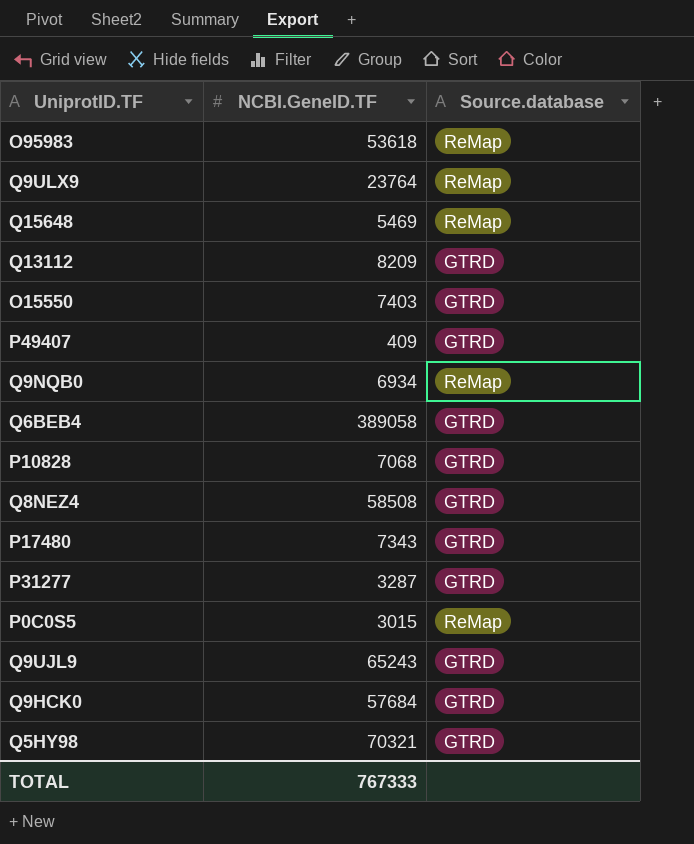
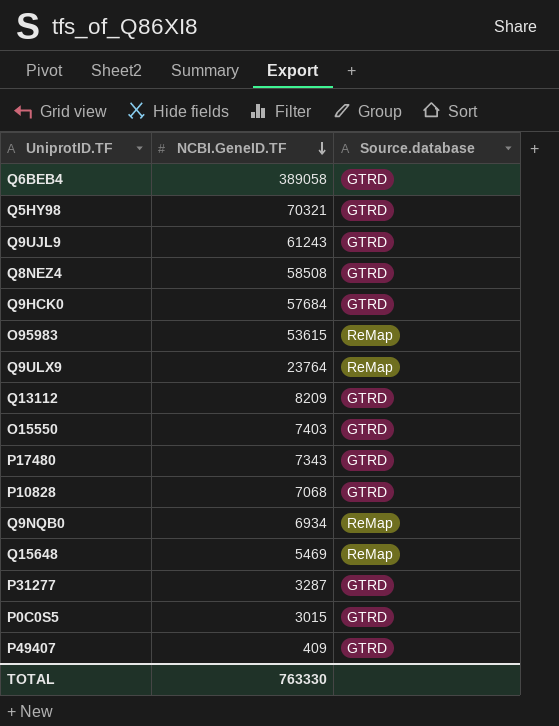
row order: none -> NCBI.GeneID.TF descending
Q9UJL9 | NCBI.GeneID.TF: 65243 -> 61243
O95983 | NCBI.GeneID.TF: 53618 -> 53615
P0C0S5 | Source.database: ReMap -> GTRD
TOTAL | NCBI.GeneID.TF: 767333 -> 763330

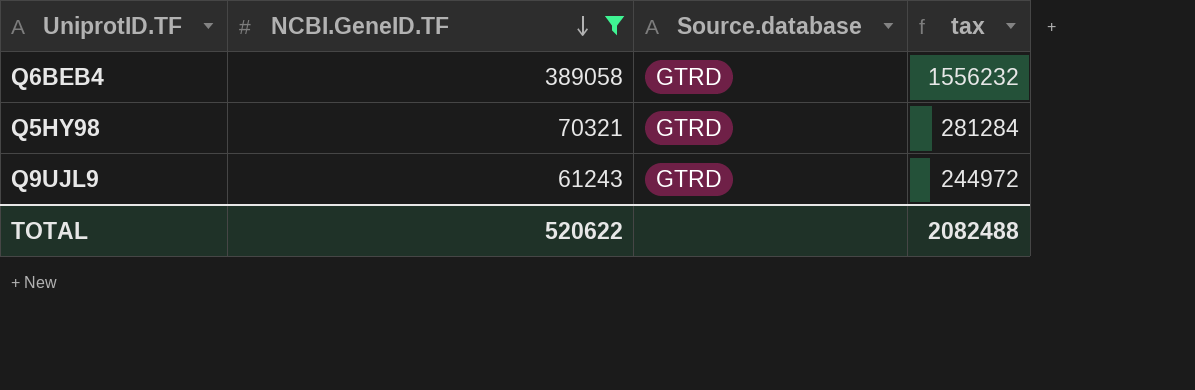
filter: none -> NCBI.GeneID.TF >= 61243
column tax | formula: none -> [NCBI.GeneID.TF] * 4
TOTAL | NCBI.GeneID.TF: 763330 -> 520622

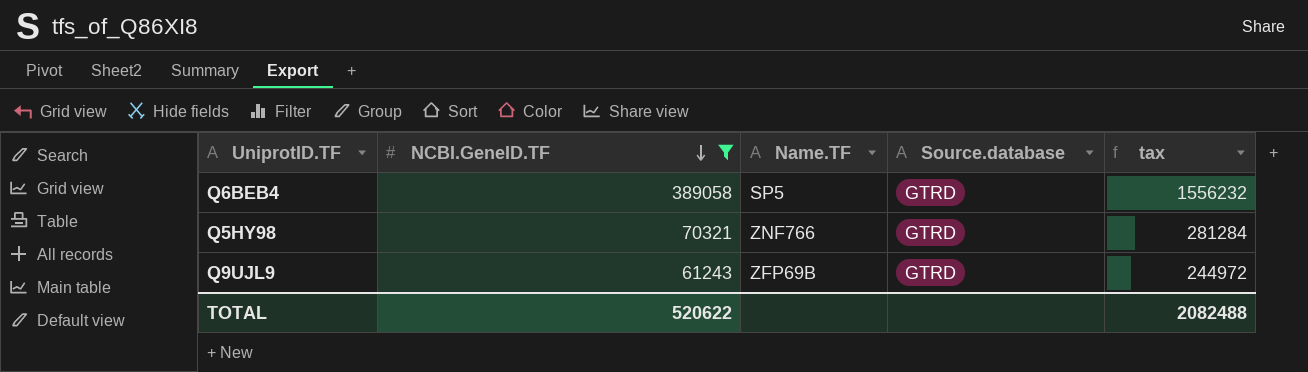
column Name.TF | position: none -> 3

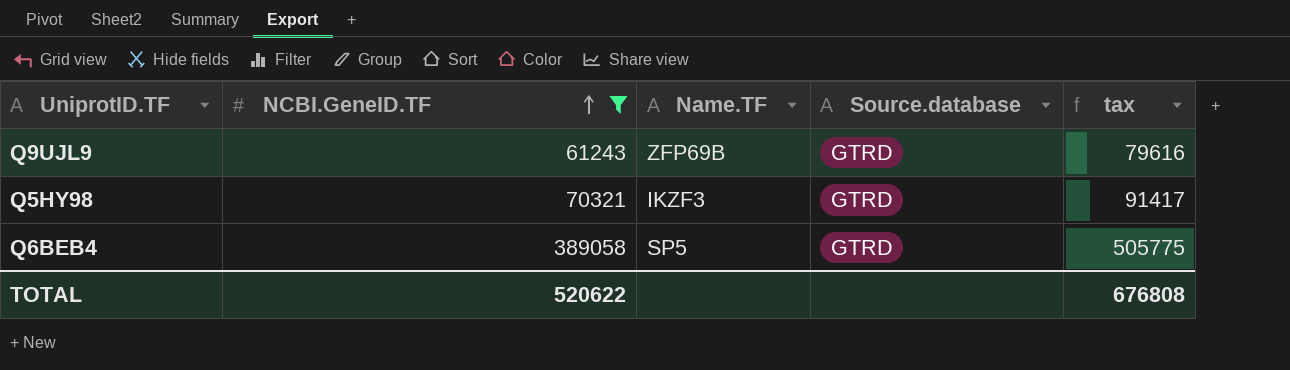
row order: NCBI.GeneID.TF descending -> NCBI.GeneID.TF ascending
column tax | formula: [NCBI.GeneID.TF] * 4 -> [NCBI.GeneID.TF] * 1.3
Q5HY98 | Name.TF: ZNF766 -> IKZF3
TOTAL | tax: 2082488 -> 676808

